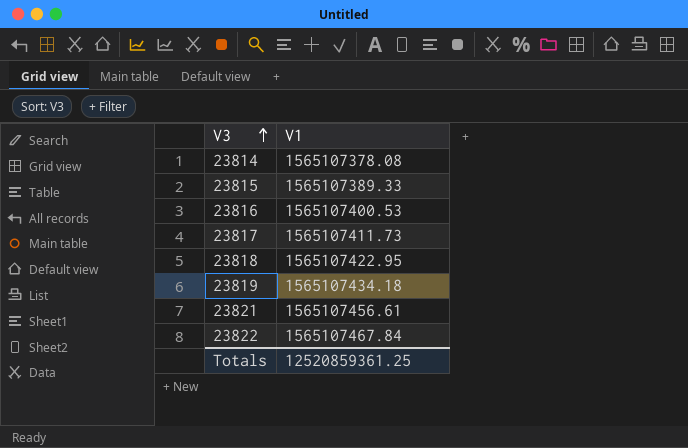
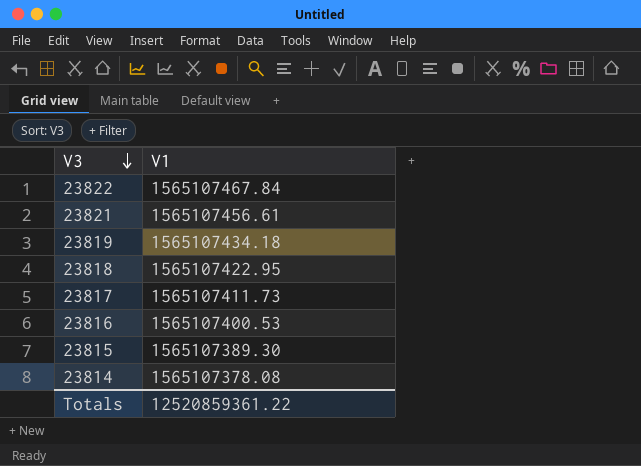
row order: V3 ascending -> V3 descending
23815 | V1: 1565107389.33 -> 1565107389.30
Totals | V1: 12520859361.25 -> 12520859361.22

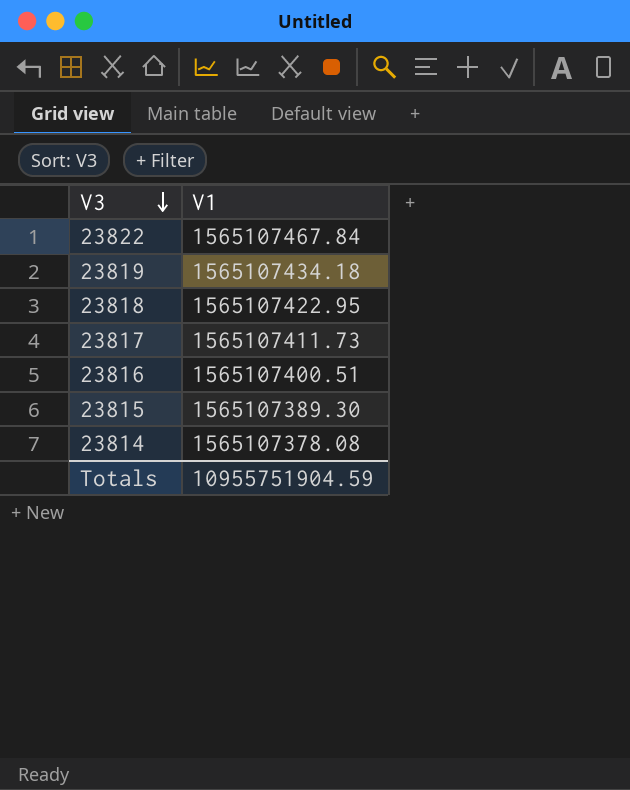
row 23821: 1565107456.61 -> none
23816 | V1: 1565107400.53 -> 1565107400.51
Totals | V1: 12520859361.22 -> 10955751904.59

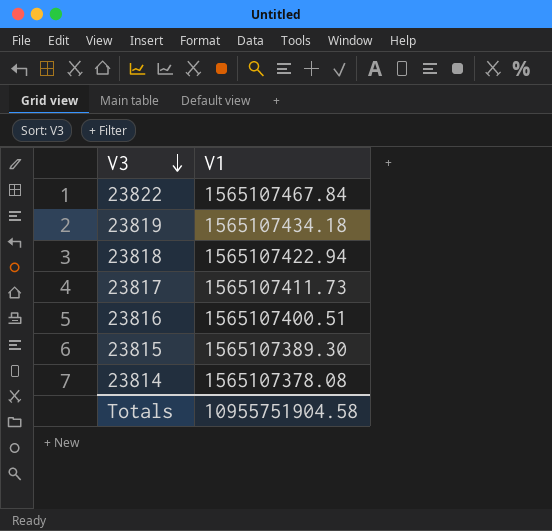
23818 | V1: 1565107422.95 -> 1565107422.94
Totals | V1: 10955751904.59 -> 10955751904.58

